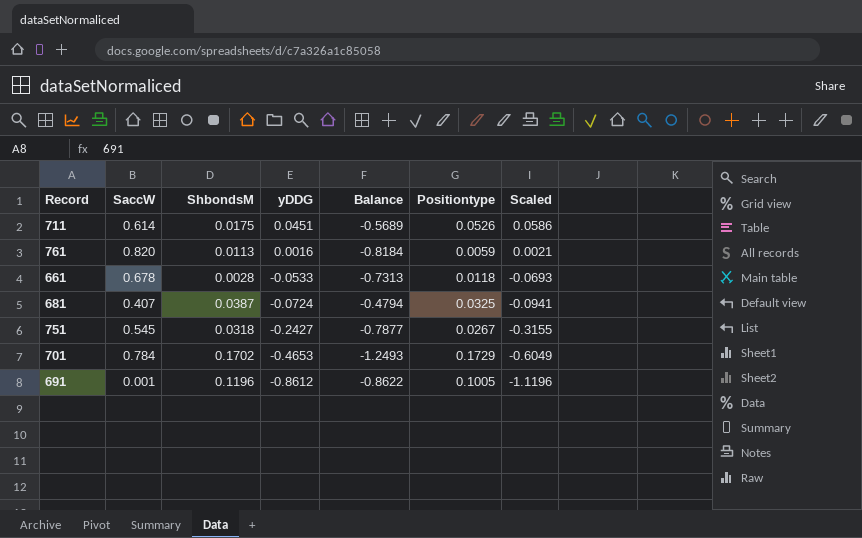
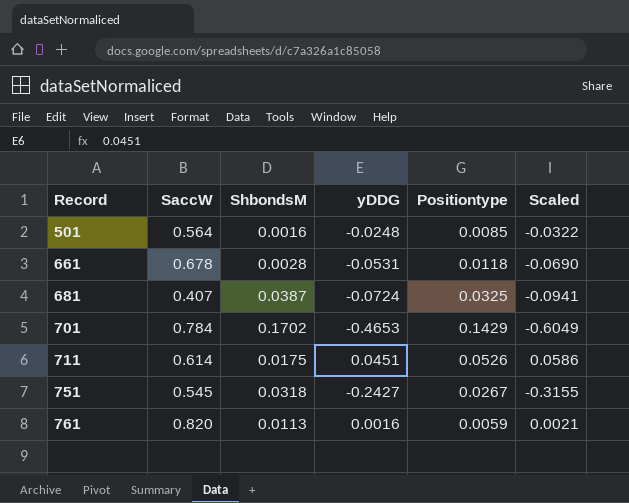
row order: yDDG descending -> Record ascending
column Balance | formula: [yDDG] - [SaccW] -> none
row 691: 0.001 | 0.1196 | -0.8612 | -0.8622 | 0.1005 | -1.1196 -> none
row 501: none -> 0.564 | 0.0016 | -0.0248 | 0.0085 | -0.0322
661 | yDDG: -0.0533 -> -0.0531
661 | Scaled: -0.0693 -> -0.0690
701 | Positiontype: 0.1729 -> 0.1429

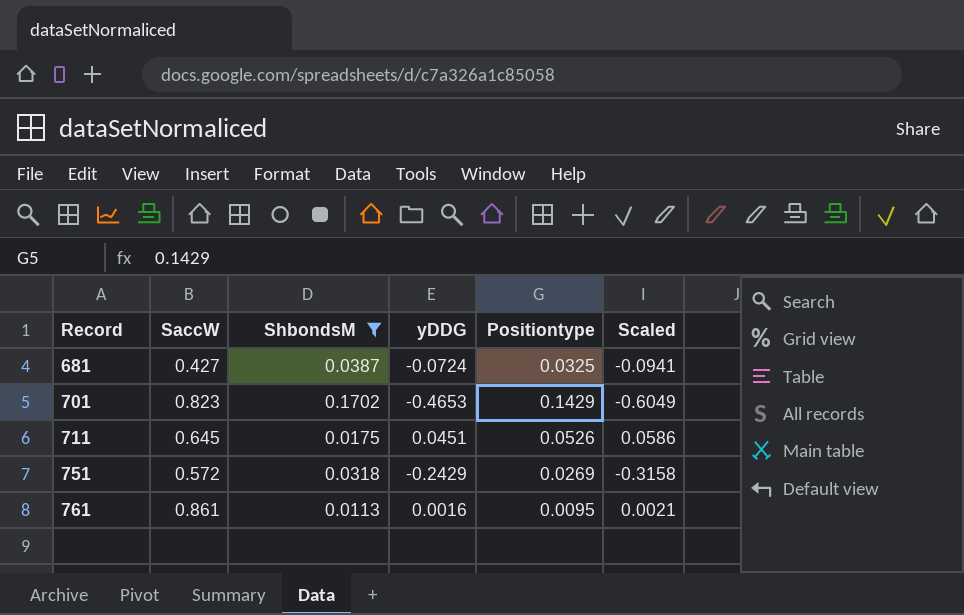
filter: none -> ShbondsM >= 0.0113
681 | SaccW: 0.407 -> 0.427
701 | SaccW: 0.784 -> 0.823
711 | SaccW: 0.614 -> 0.645
751 | SaccW: 0.545 -> 0.572
751 | yDDG: -0.2427 -> -0.2429
751 | Positiontype: 0.0267 -> 0.0269
751 | Scaled: -0.3155 -> -0.3158
761 | SaccW: 0.820 -> 0.861
761 | Positiontype: 0.0059 -> 0.0095

